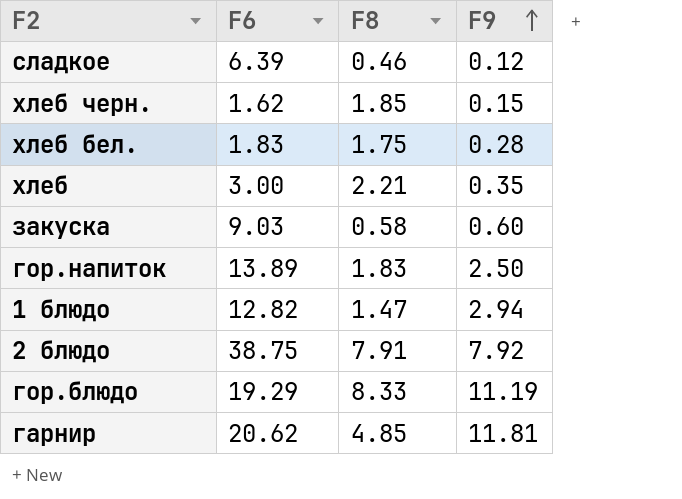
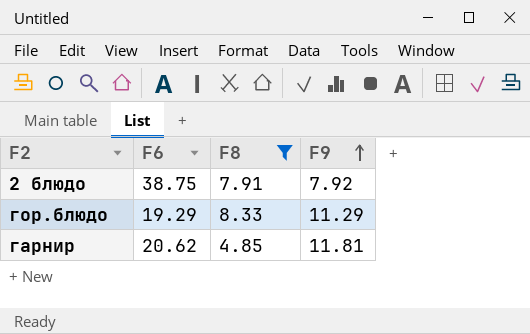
filter: none -> F8 >= 4.85
гор.блюдо | F9: 11.19 -> 11.29

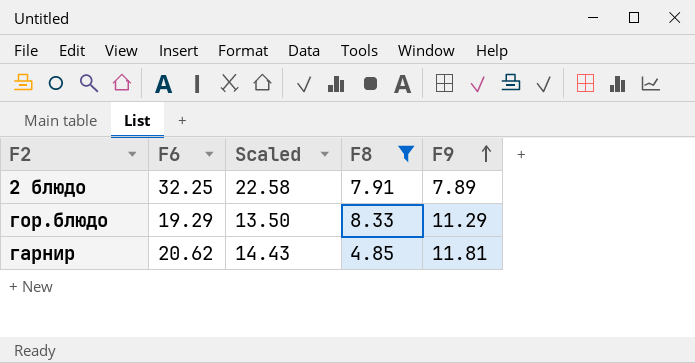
column Scaled | formula: none -> [F6] * 0.7
2 блюдо | F6: 38.75 -> 32.25
2 блюдо | F9: 7.92 -> 7.89

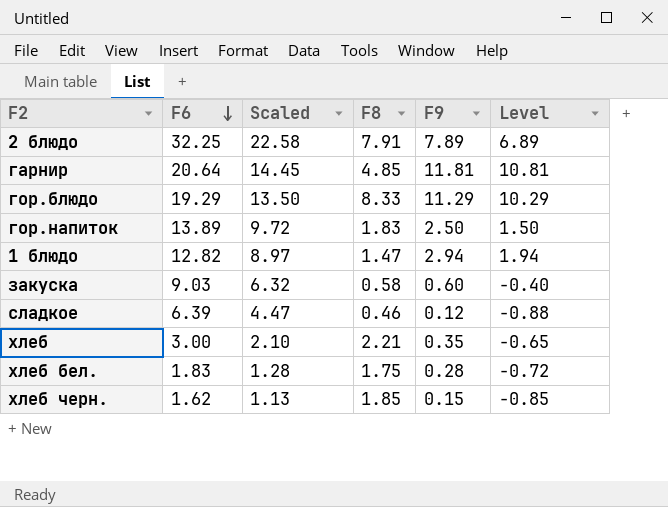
filter: F8 >= 4.85 -> none
row order: F9 ascending -> F6 descending
column Level | formula: none -> [F9] - 1
гарнир | F6: 20.62 -> 20.64
гарнир | Scaled: 14.43 -> 14.45

